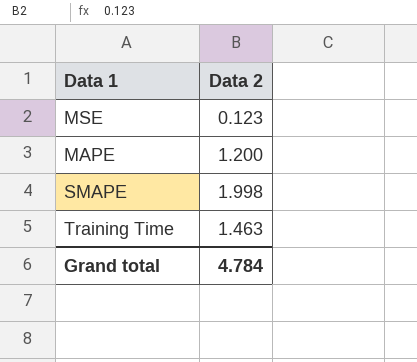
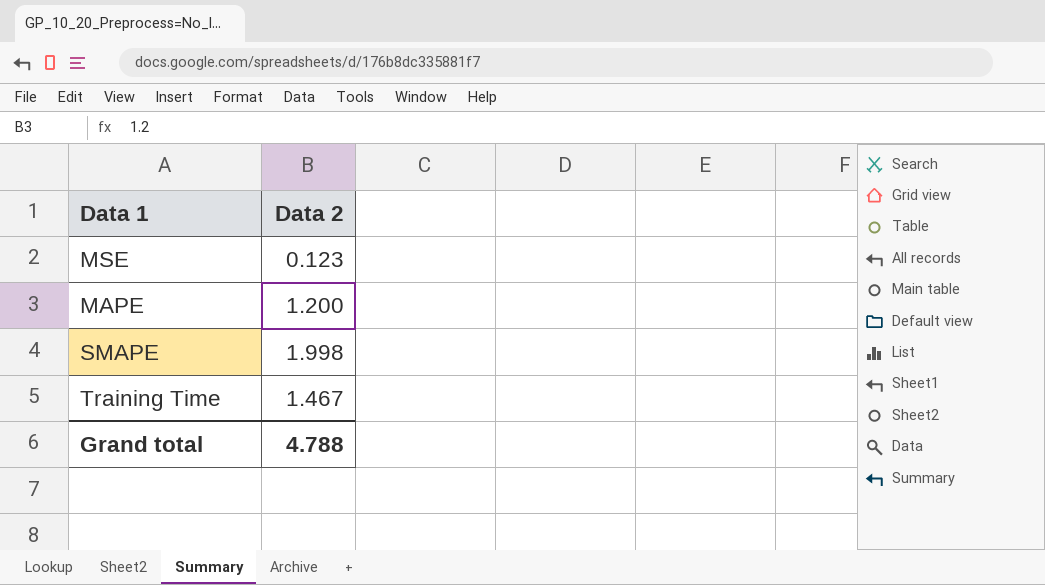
Training Time | Data 2: 1.463 -> 1.467
Grand total | Data 2: 4.784 -> 4.788

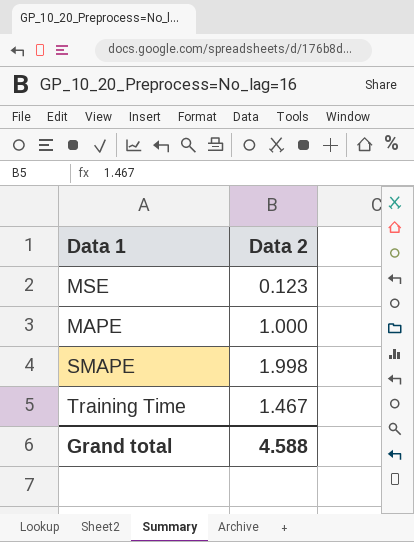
MAPE | Data 2: 1.200 -> 1.000
Grand total | Data 2: 4.788 -> 4.588

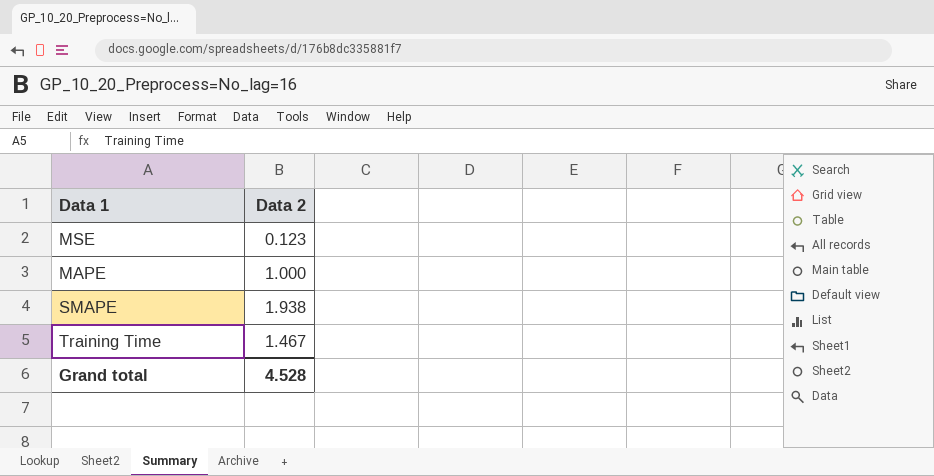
SMAPE | Data 2: 1.998 -> 1.938
Grand total | Data 2: 4.588 -> 4.528

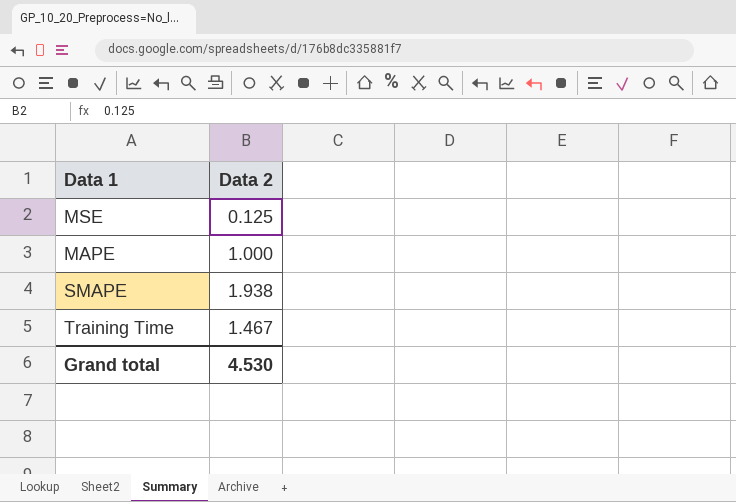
MSE | Data 2: 0.123 -> 0.125
Grand total | Data 2: 4.528 -> 4.530

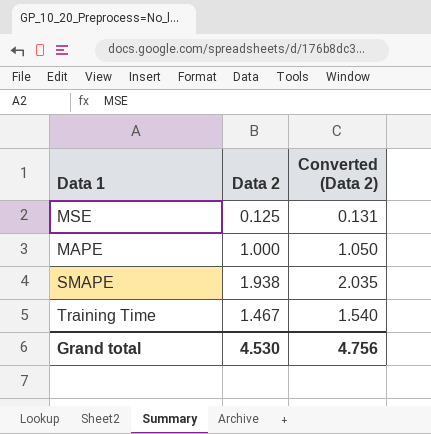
column Converted (Data 2) | formula: none -> [Data 2] * 1.05

